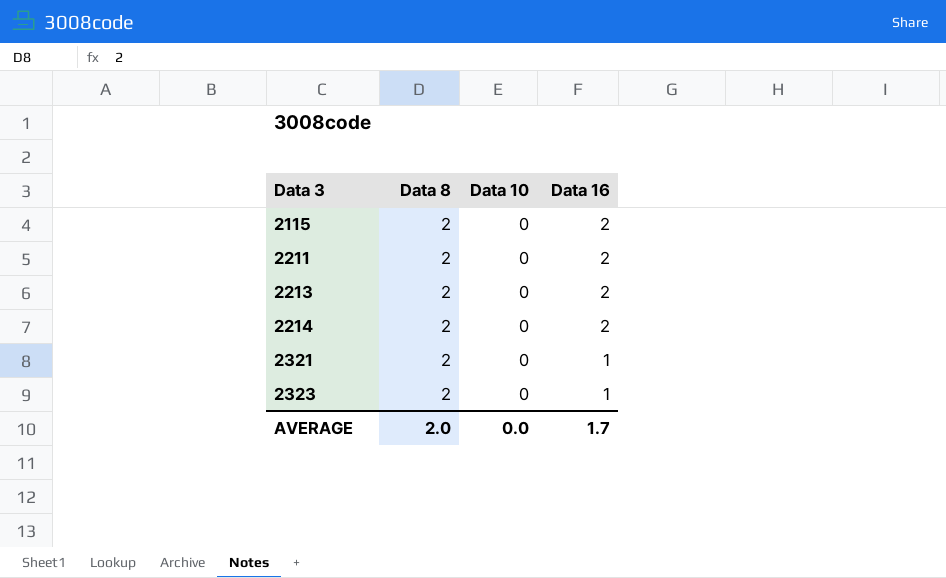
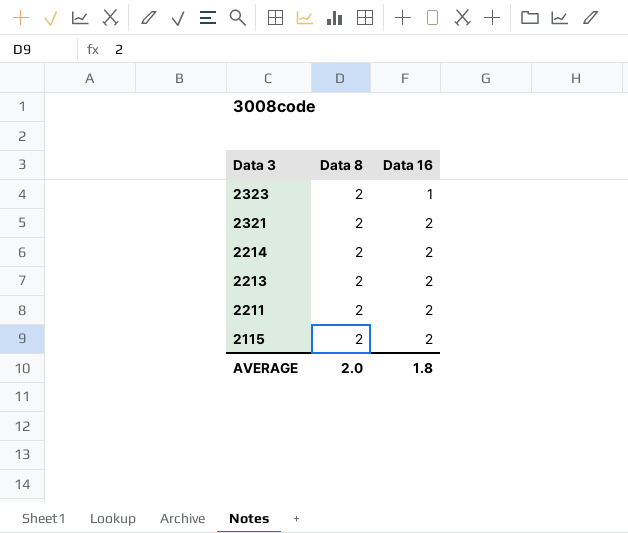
row order: Data 3 ascending -> Data 3 descending
column Data 10 | position: 3 -> none
2321 | Data 16: 1 -> 2
AVERAGE | Data 16: 1.7 -> 1.8

